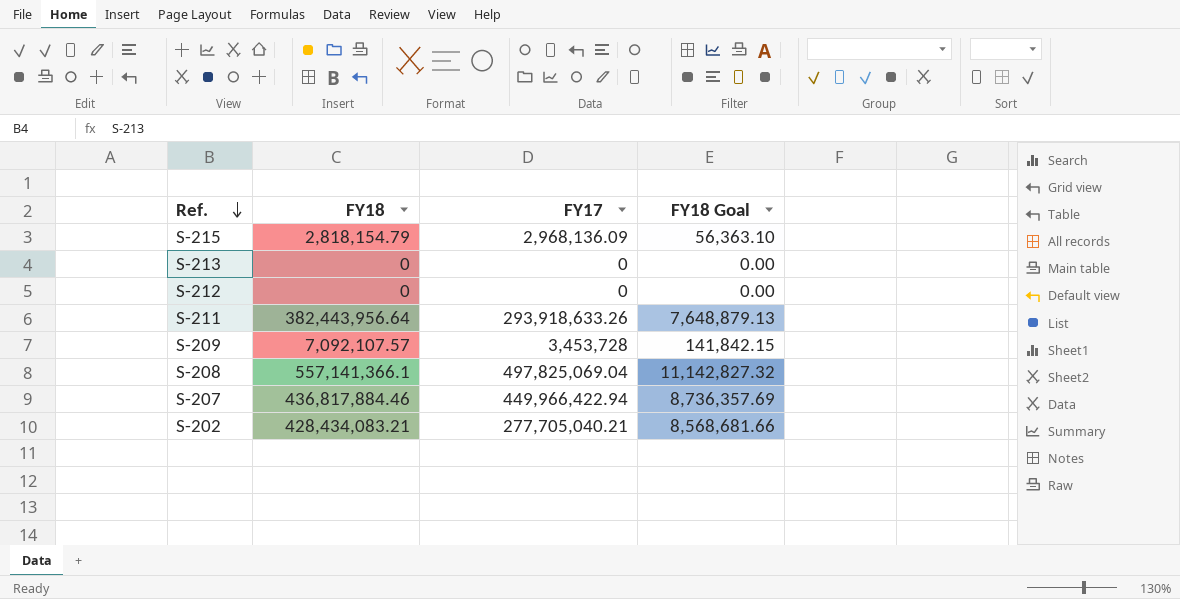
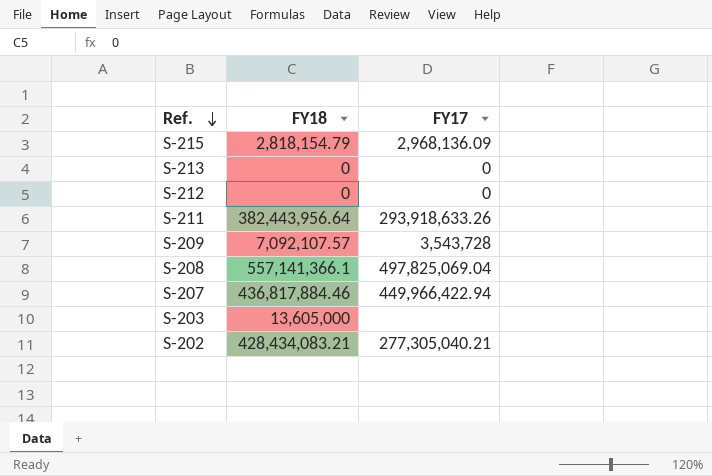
column FY18 Goal | formula: [FY18] * 0.02 -> none
S-209 | FY17: 3,453,728 -> 3,543,728
row S-203: none -> 13,605,000 | none
S-202 | FY17: 277,705,040.21 -> 277,305,040.21

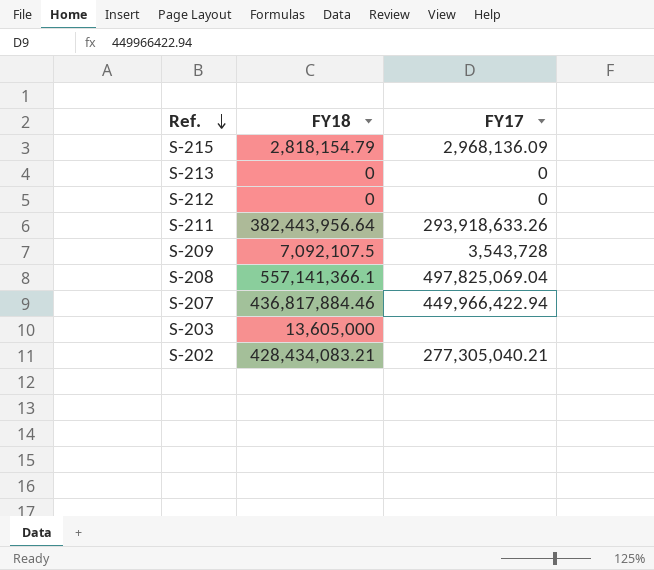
S-209 | FY18: 7,092,107.57 -> 7,092,107.5

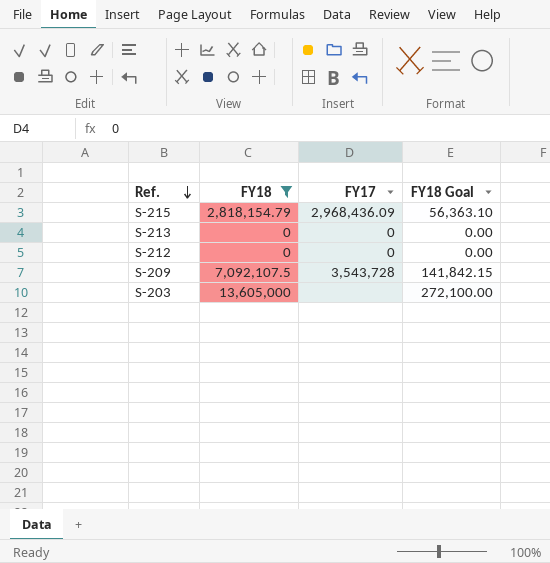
filter: none -> FY18 <= 13,605,000
column FY18 Goal | formula: none -> [FY18] * 0.02
S-215 | FY17: 2,968,136.09 -> 2,968,436.09

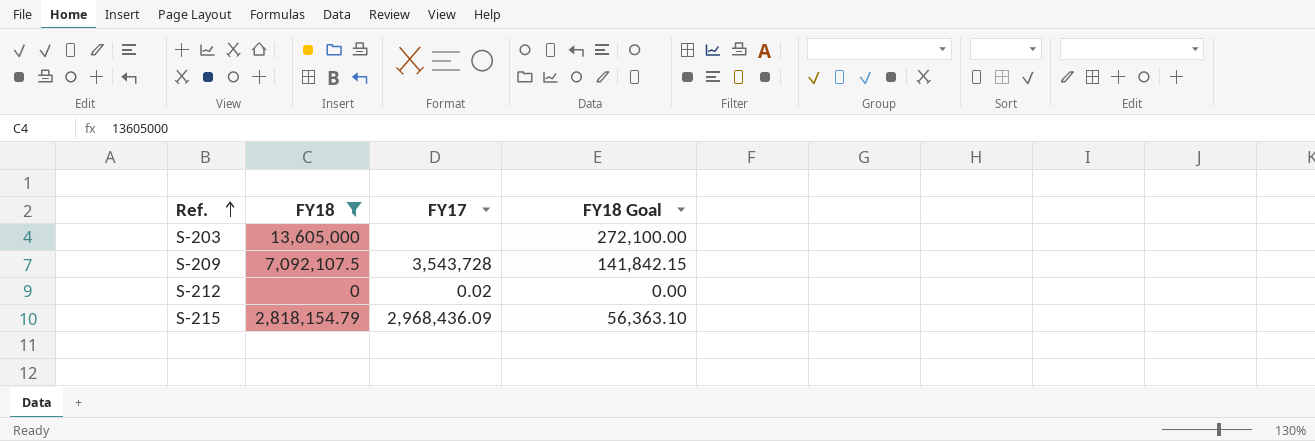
row order: Ref. descending -> Ref. ascending
row S-213: 0 | 0 | 0.00 -> none
S-212 | FY17: 0 -> 0.02

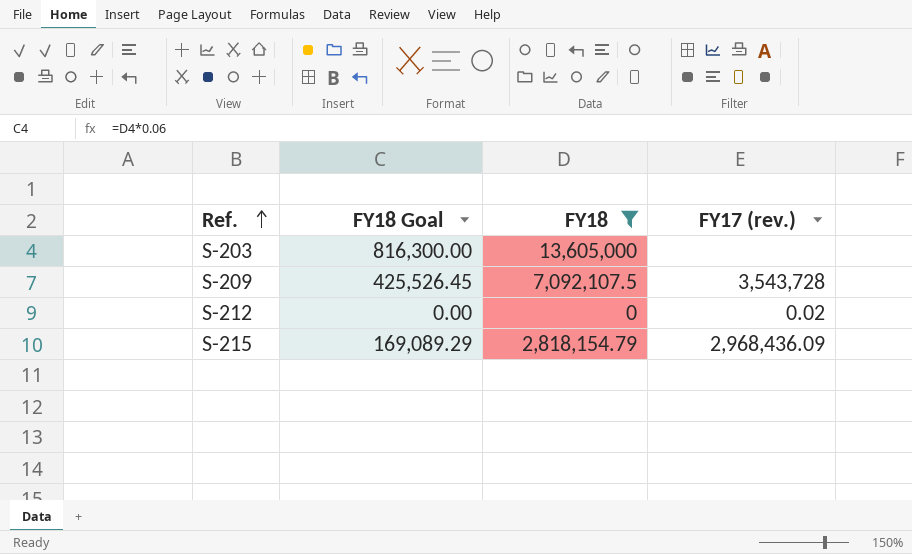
column FY18 Goal | formula: [FY18] * 0.02 -> [FY18] * 0.06
column FY18 Goal | position: 4 -> 2
column name: FY17 -> FY17 (rev.)

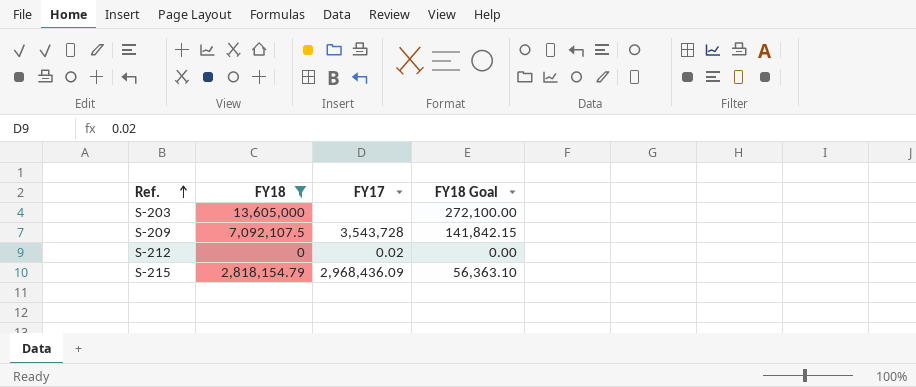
column name: FY17 (rev.) -> FY17
column FY18 Goal | formula: [FY18] * 0.06 -> [FY18] * 0.02
column FY18 Goal | position: 2 -> 4

